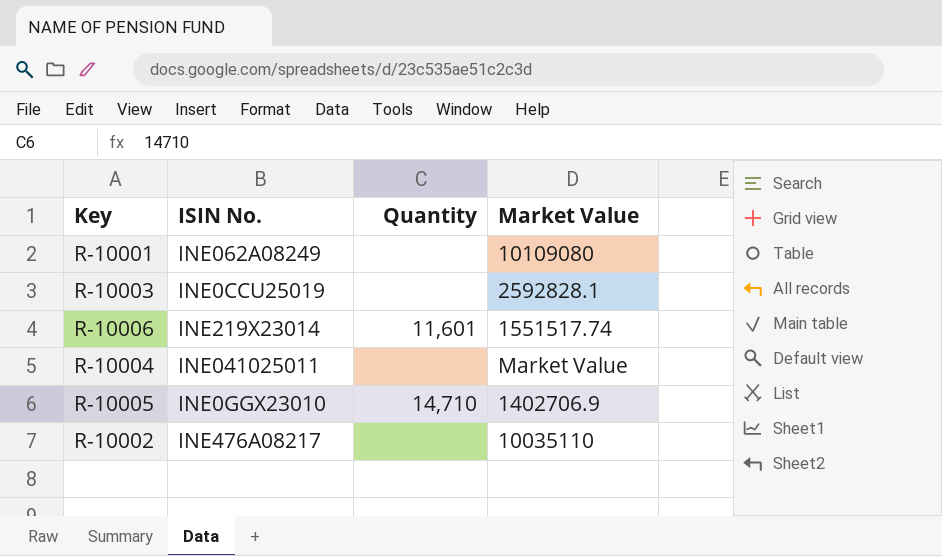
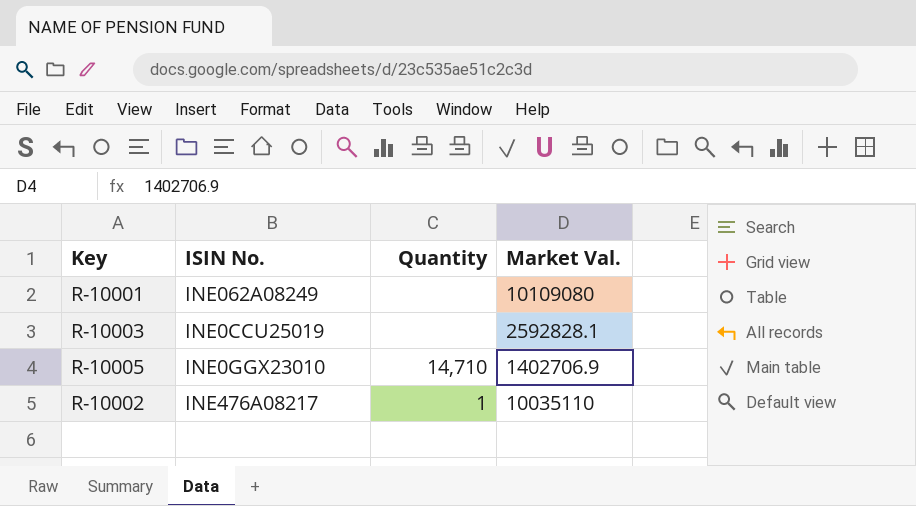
column name: Market Value -> Market Val.
row R-10006: INE219X23014 | 11,601 | 1551517.74 -> none
row R-10004: INE041025011 | none | Market Value -> none
R-10002 | Quantity: none -> 1

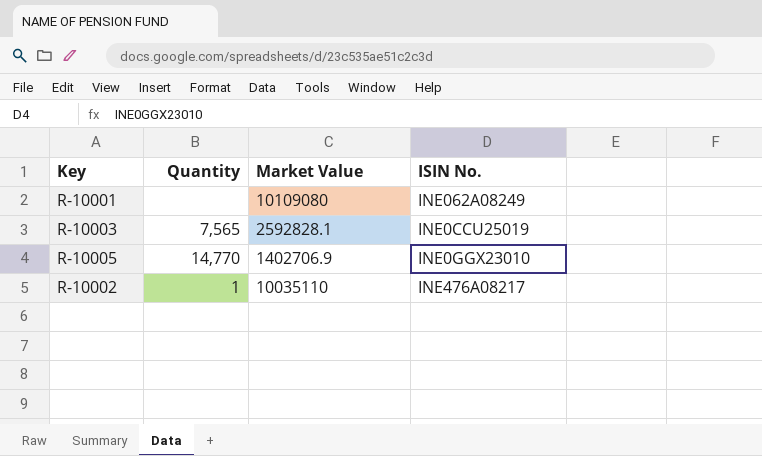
column name: Market Val. -> Market Value
column ISIN No. | position: 2 -> 4
R-10003 | Quantity: none -> 7,565
R-10005 | Quantity: 14,710 -> 14,770

